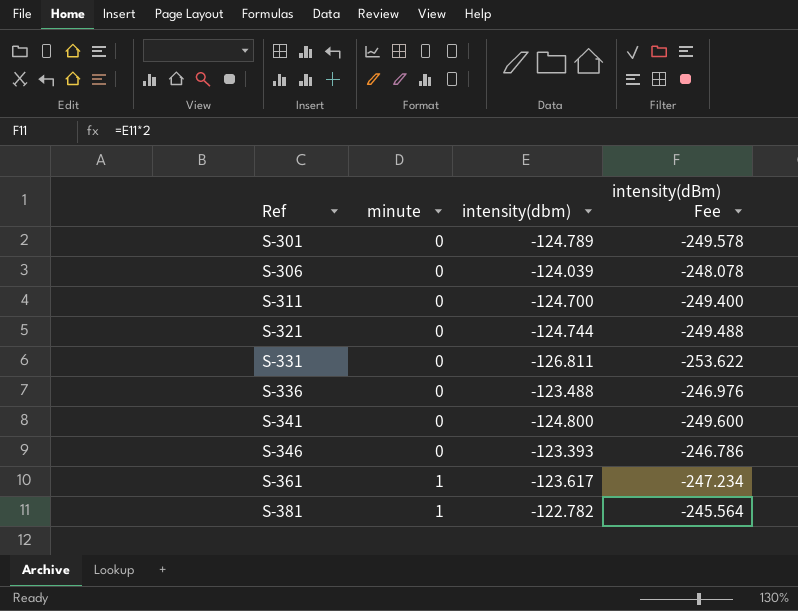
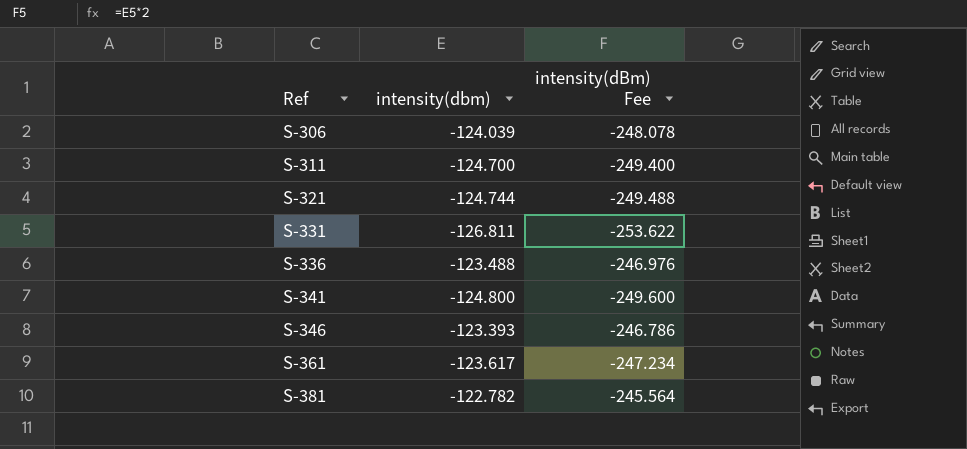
column minute | position: 2 -> none
row S-301: 0 | -124.789 | -249.578 -> none

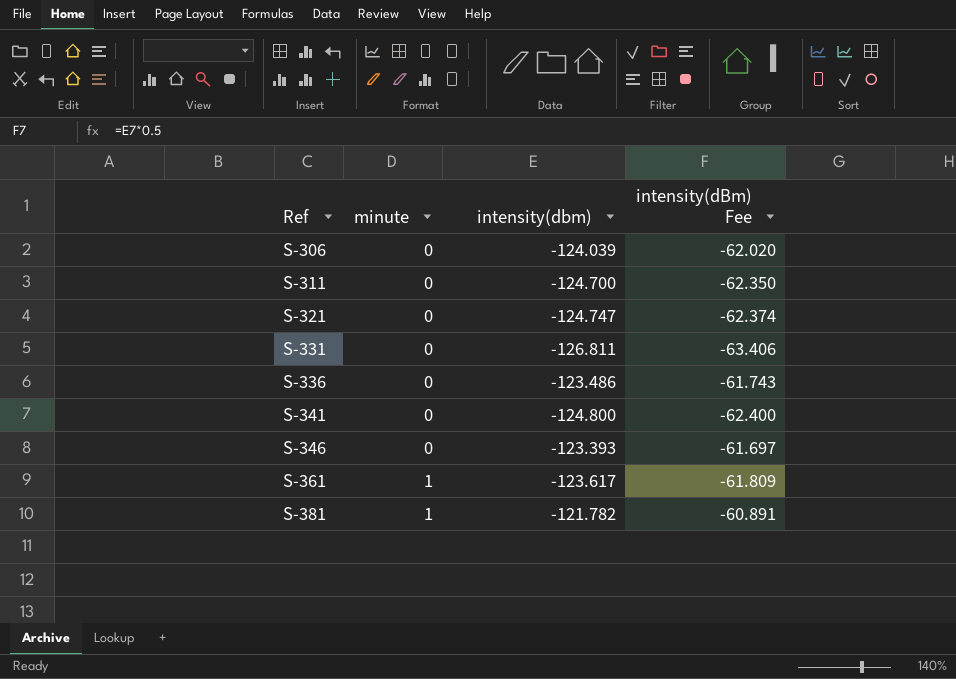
column minute | position: none -> 2
column intensity(dBm) Fee | formula: [intensity(dbm)] * 2 -> [intensity(dbm)] * 0.5
S-321 | intensity(dbm): -124.744 -> -124.747
S-336 | intensity(dbm): -123.488 -> -123.486
S-381 | intensity(dbm): -122.782 -> -121.782

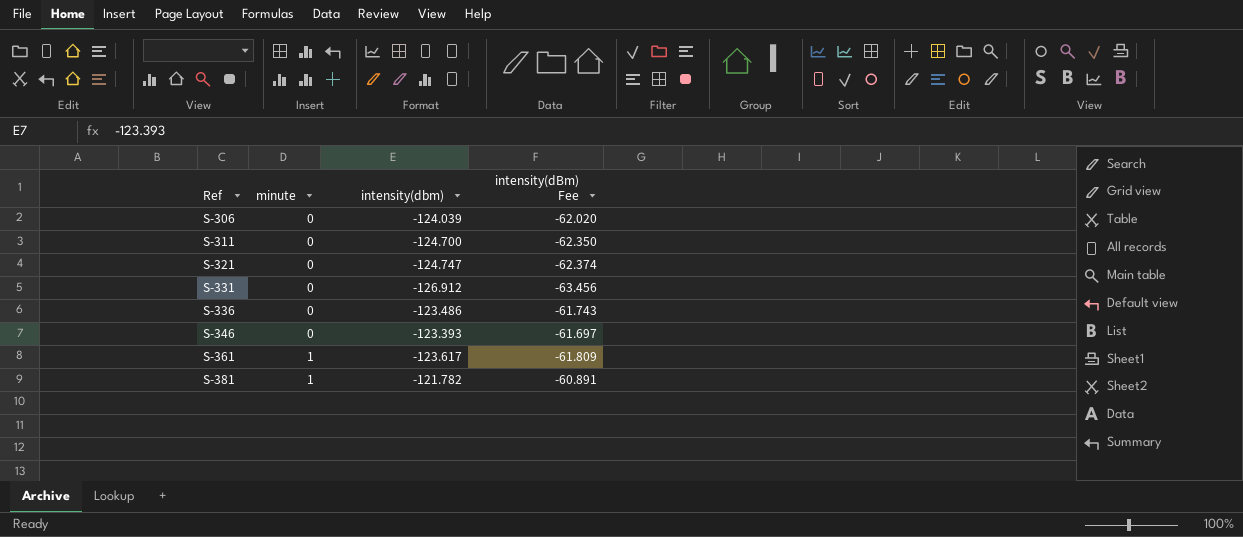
row S-341: 0 | -124.800 | -62.400 -> none
S-331 | intensity(dbm): -126.811 -> -126.912
S-331 | intensity(dBm) Fee: -63.406 -> -63.456

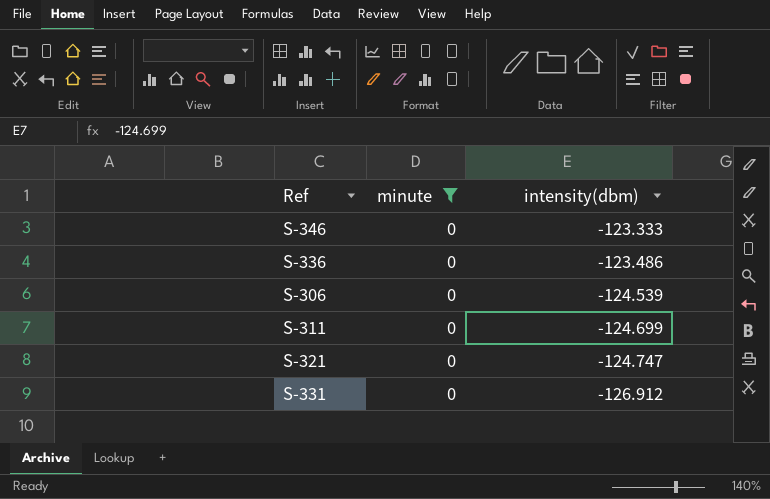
filter: none -> minute = 0
row order: Ref ascending -> intensity(dbm) descending
column intensity(dBm) Fee | formula: [intensity(dbm)] * 0.5 -> none
S-346 | intensity(dbm): -123.393 -> -123.333
S-306 | intensity(dbm): -124.039 -> -124.539
S-311 | intensity(dbm): -124.700 -> -124.699

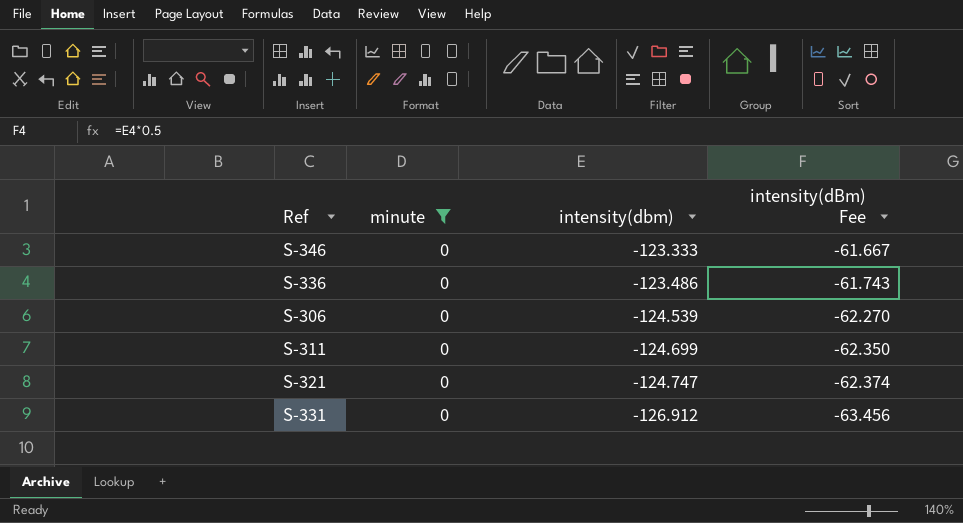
column intensity(dBm) Fee | formula: none -> [intensity(dbm)] * 0.5

